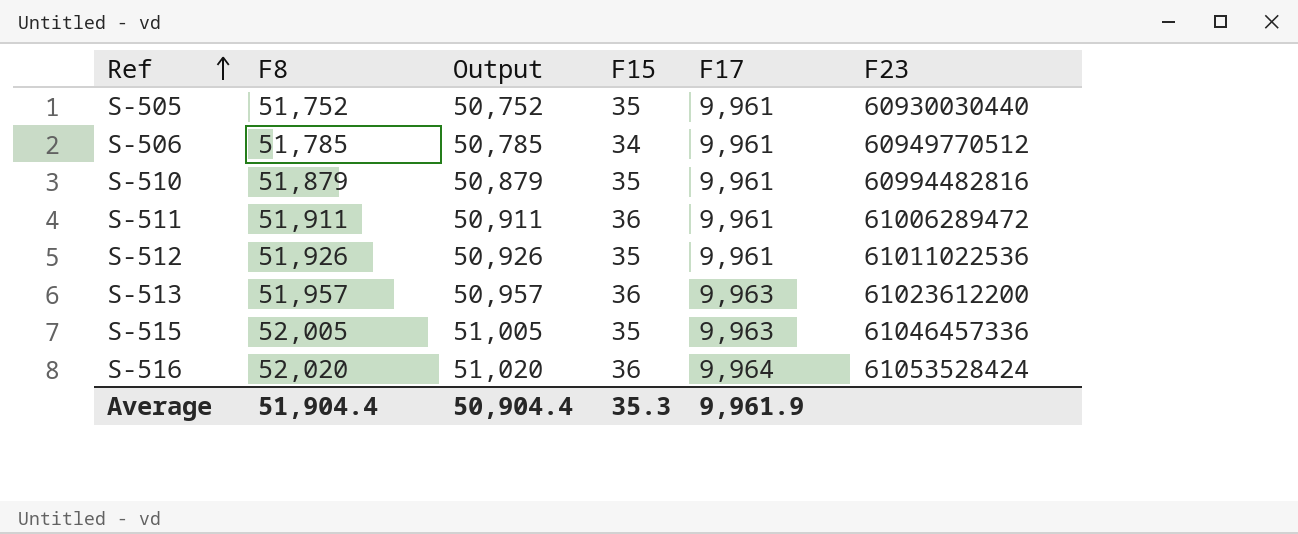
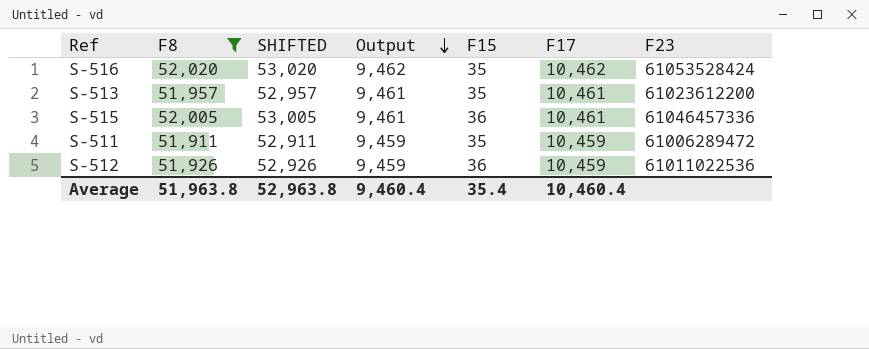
filter: none -> F8 >= 51,911
row order: Ref ascending -> Output descending
column SHIFTED | formula: none -> [F8] + 1000
column Output | formula: [F8] - 1000 -> [F17] - 1000
S-516 | F15: 36 -> 35
S-516 | F17: 9,964 -> 10,462
S-513 | F15: 36 -> 35
S-513 | F17: 9,963 -> 10,461
S-515 | F15: 35 -> 36
S-515 | F17: 9,963 -> 10,461
S-511 | F15: 36 -> 35
S-511 | F17: 9,961 -> 10,459
S-512 | F15: 35 -> 36
S-512 | F17: 9,961 -> 10,459
Average | F8: 51,904.4 -> 51,963.8
Average | Output: 50,904.4 -> 9,460.4
Average | F15: 35.3 -> 35.4
Average | F17: 9,961.9 -> 10,460.4

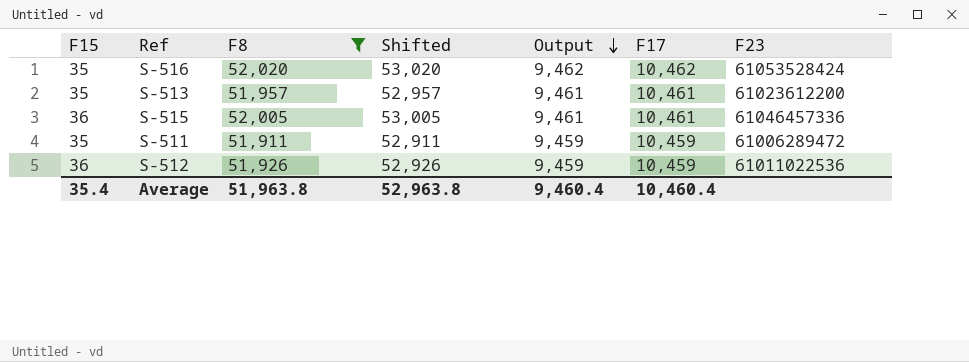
column F15 | position: 5 -> 1
column name: SHIFTED -> Shifted

